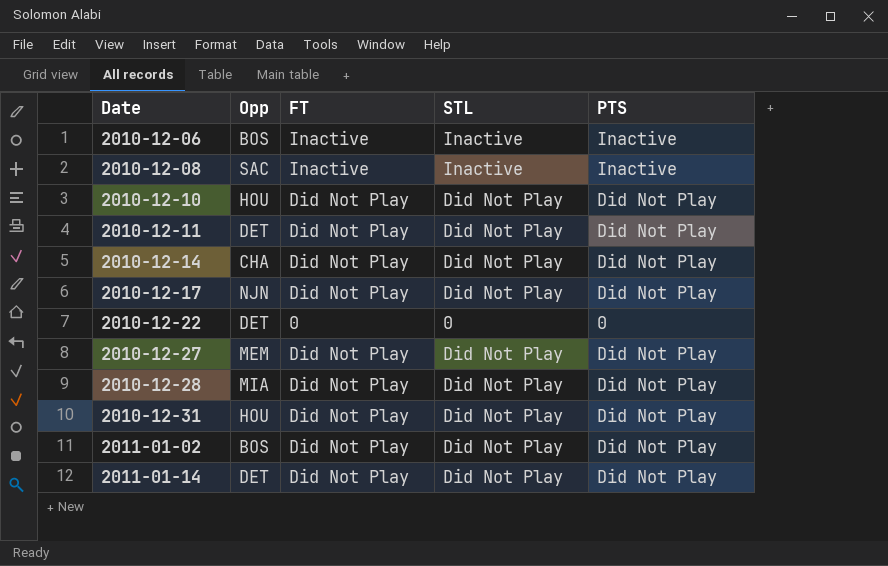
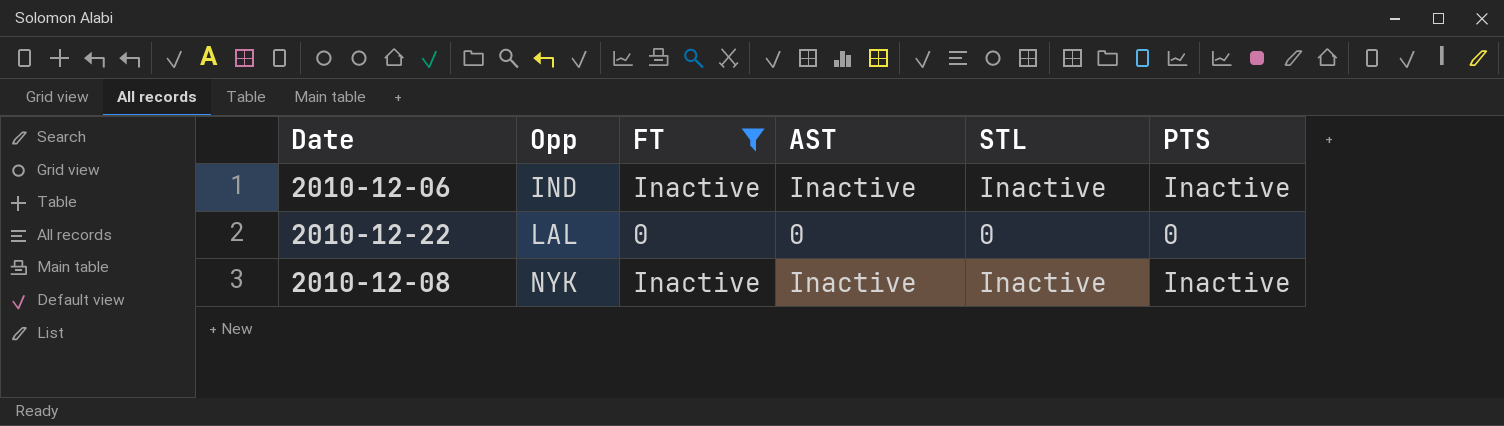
filter: none -> FT != Did Not Play
row order: Date ascending -> Opp ascending
column AST | position: none -> 4
2010-12-06 | Opp: BOS -> IND
2010-12-22 | Opp: DET -> LAL
2010-12-08 | Opp: SAC -> NYK

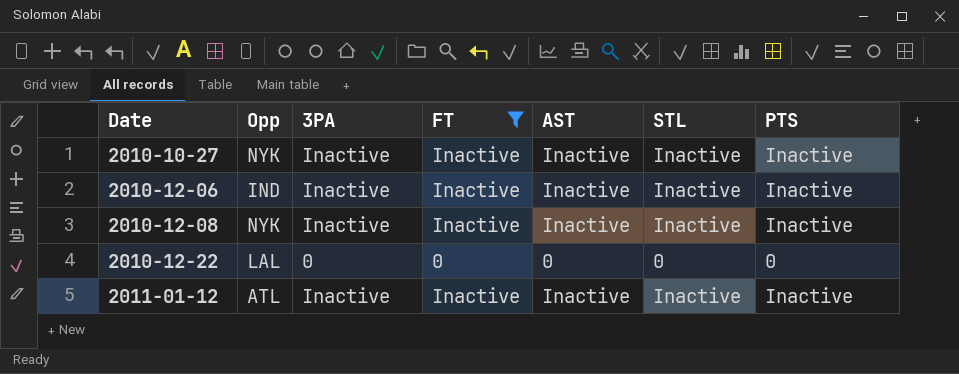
row order: Opp ascending -> Date ascending
column 3PA | position: none -> 3
row 2010-10-27: none -> NYK | Inactive | Inactive | Inactive | Inactive | Inactive
row 2011-01-12: none -> ATL | Inactive | Inactive | Inactive | Inactive | Inactive

